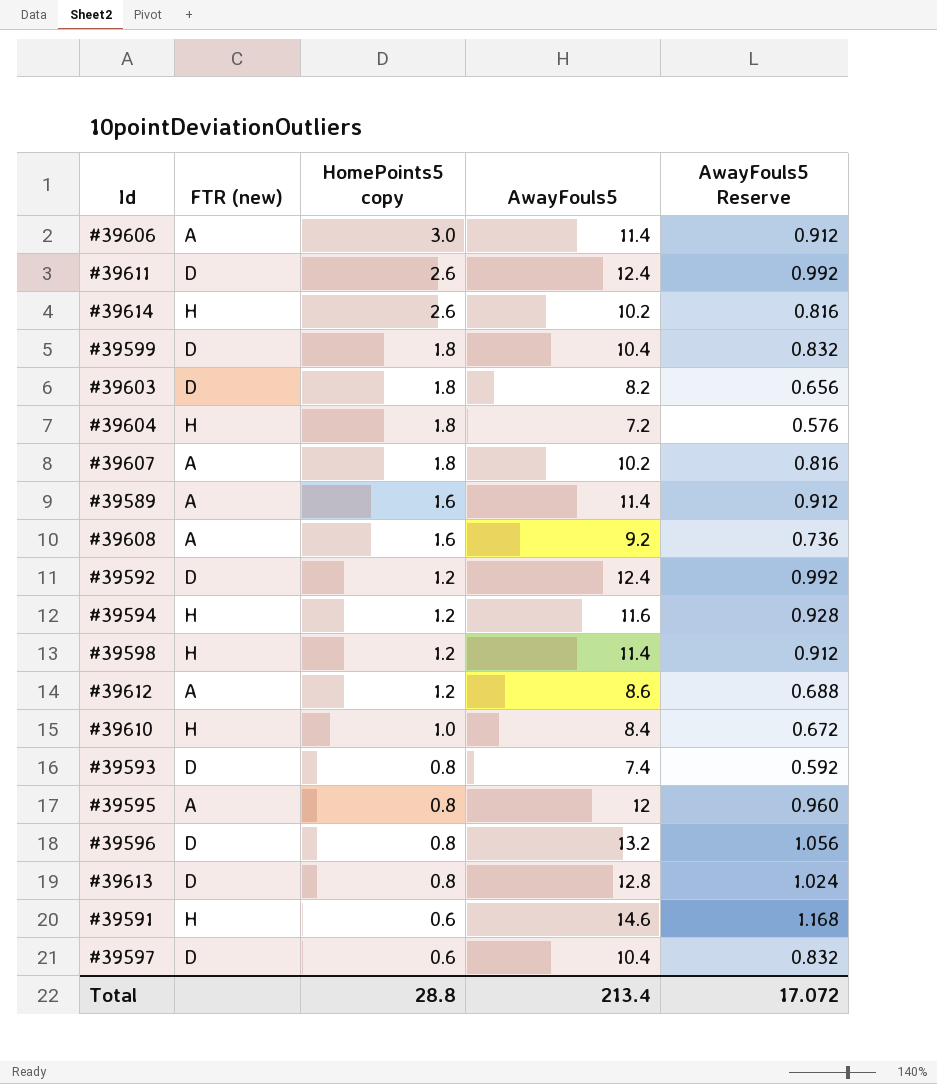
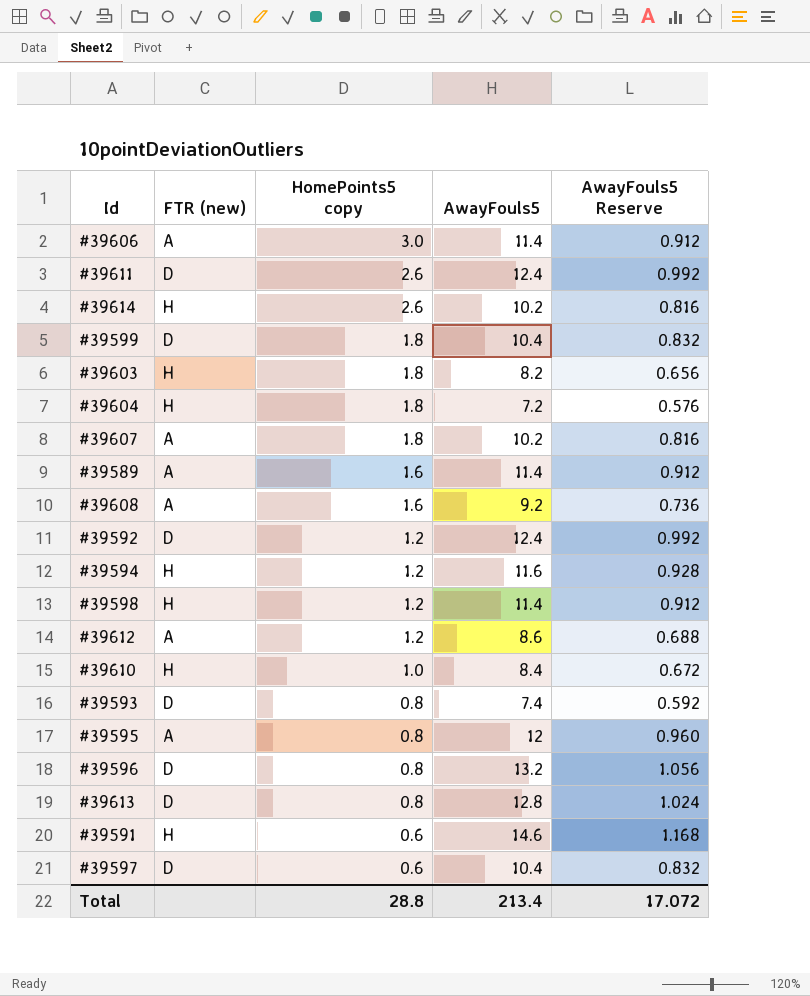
#39603 | FTR (new): D -> H

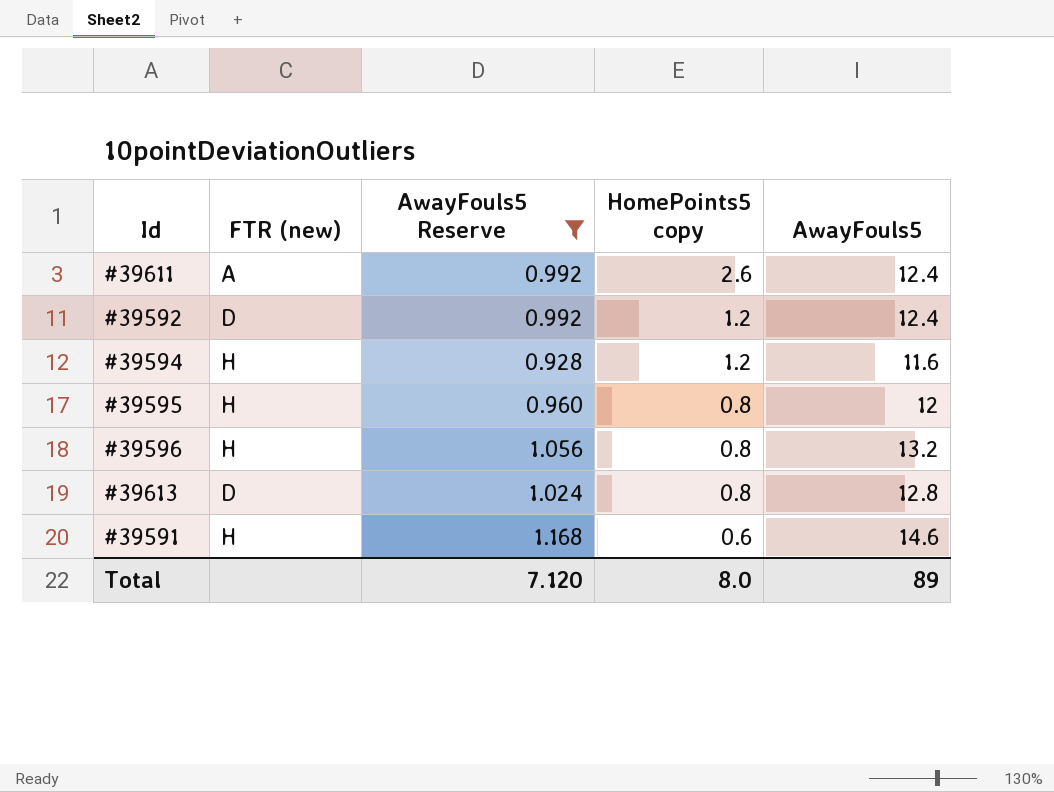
filter: none -> AwayFouls5 Reserve >= 0.928
column AwayFouls5 Reserve | position: 5 -> 3
#39611 | FTR (new): D -> A
#39595 | FTR (new): A -> H
#39596 | FTR (new): D -> H
Total | AwayFouls5 Reserve: 17.072 -> 7.120
Total | HomePoints5 copy: 28.8 -> 8.0
Total | AwayFouls5: 213.4 -> 89

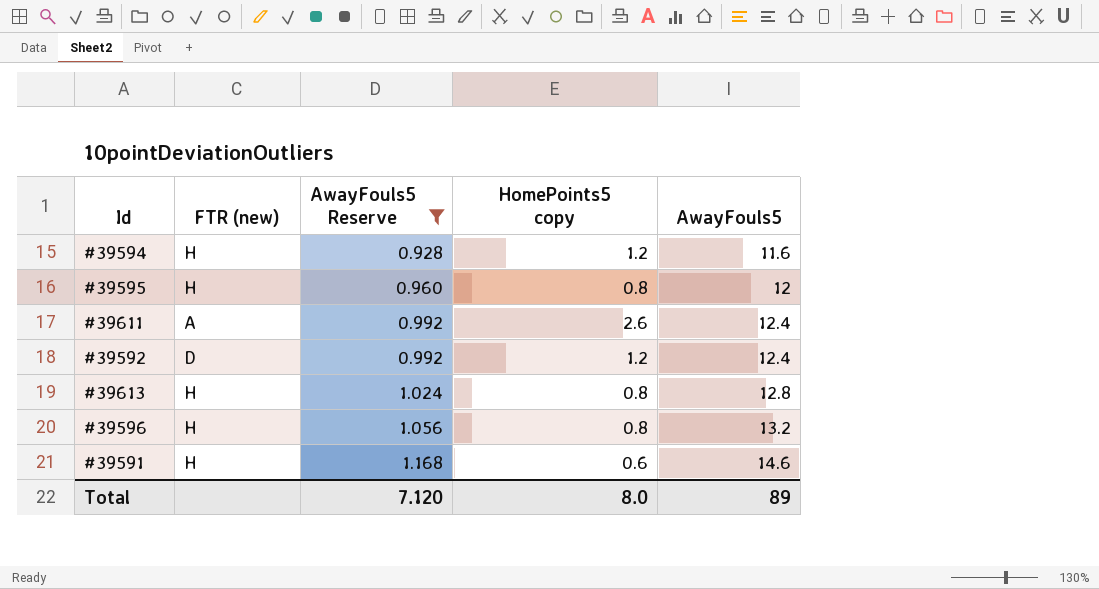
row order: HomePoints5 copy descending -> AwayFouls5 Reserve ascending
#39613 | FTR (new): D -> H

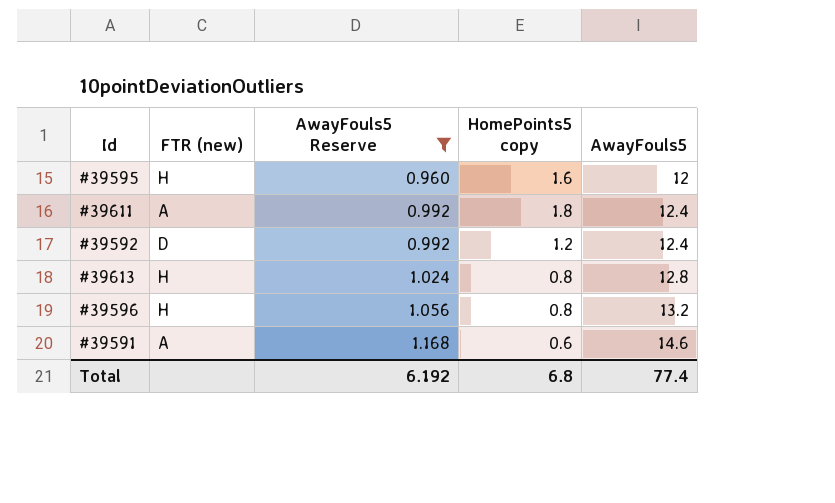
row #39594: H | 0.928 | 1.2 | 11.6 -> none
#39595 | HomePoints5 copy: 0.8 -> 1.6
#39611 | HomePoints5 copy: 2.6 -> 1.8
#39591 | FTR (new): H -> A
Total | AwayFouls5 Reserve: 7.120 -> 6.192
Total | HomePoints5 copy: 8.0 -> 6.8
Total | AwayFouls5: 89 -> 77.4

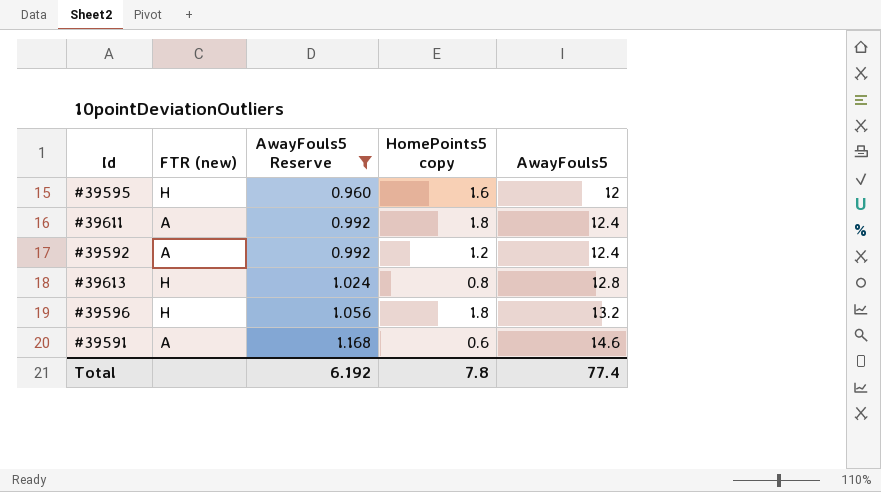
#39592 | FTR (new): D -> A
#39596 | HomePoints5 copy: 0.8 -> 1.8
Total | HomePoints5 copy: 6.8 -> 7.8

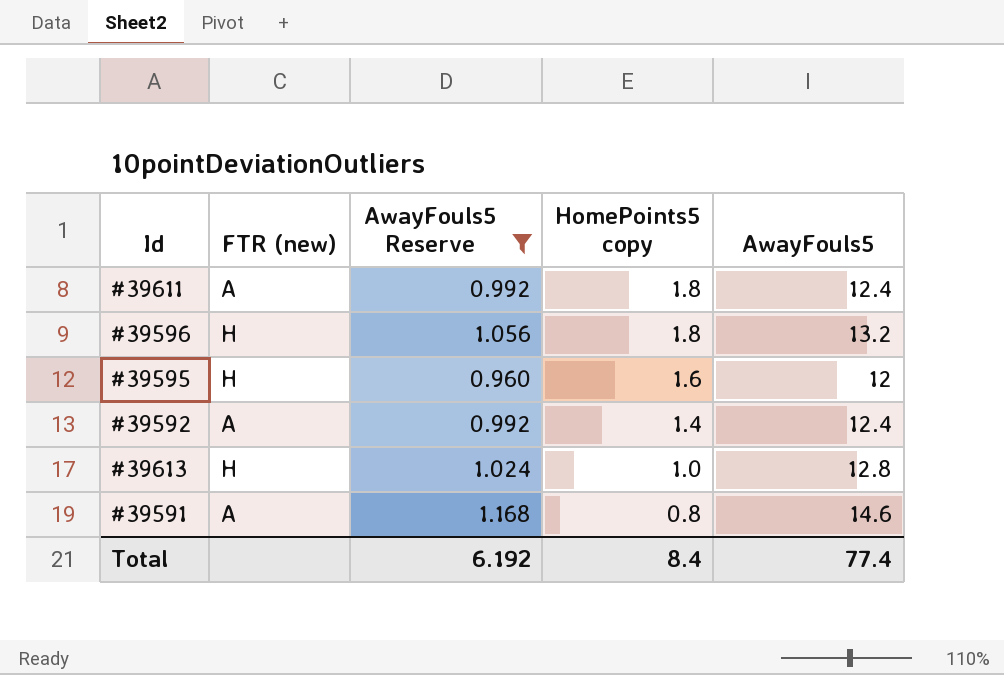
row order: AwayFouls5 Reserve ascending -> HomePoints5 copy descending
#39592 | HomePoints5 copy: 1.2 -> 1.4
#39613 | HomePoints5 copy: 0.8 -> 1.0
#39591 | HomePoints5 copy: 0.6 -> 0.8
Total | HomePoints5 copy: 7.8 -> 8.4

